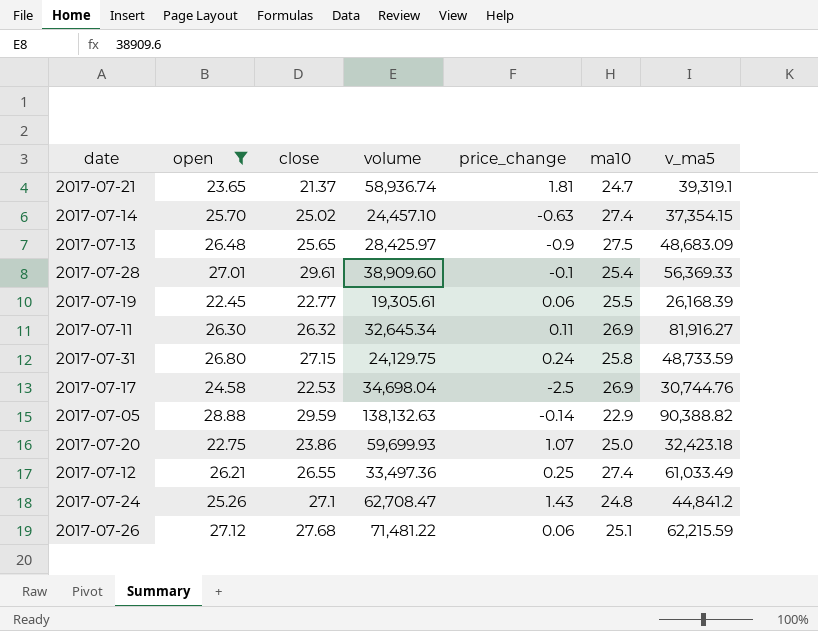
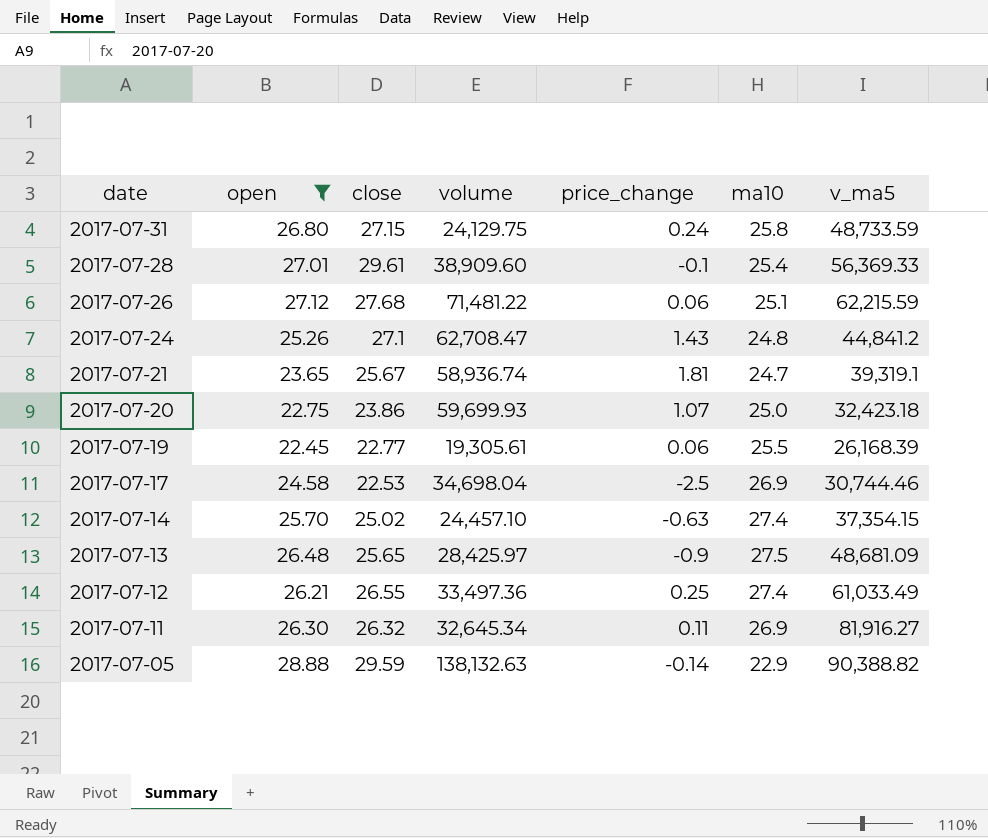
row order: none -> date descending
2017-07-21 | close: 21.37 -> 25.67
2017-07-17 | v_ma5: 30,744.76 -> 30,744.46
2017-07-13 | v_ma5: 48,683.09 -> 48,681.09

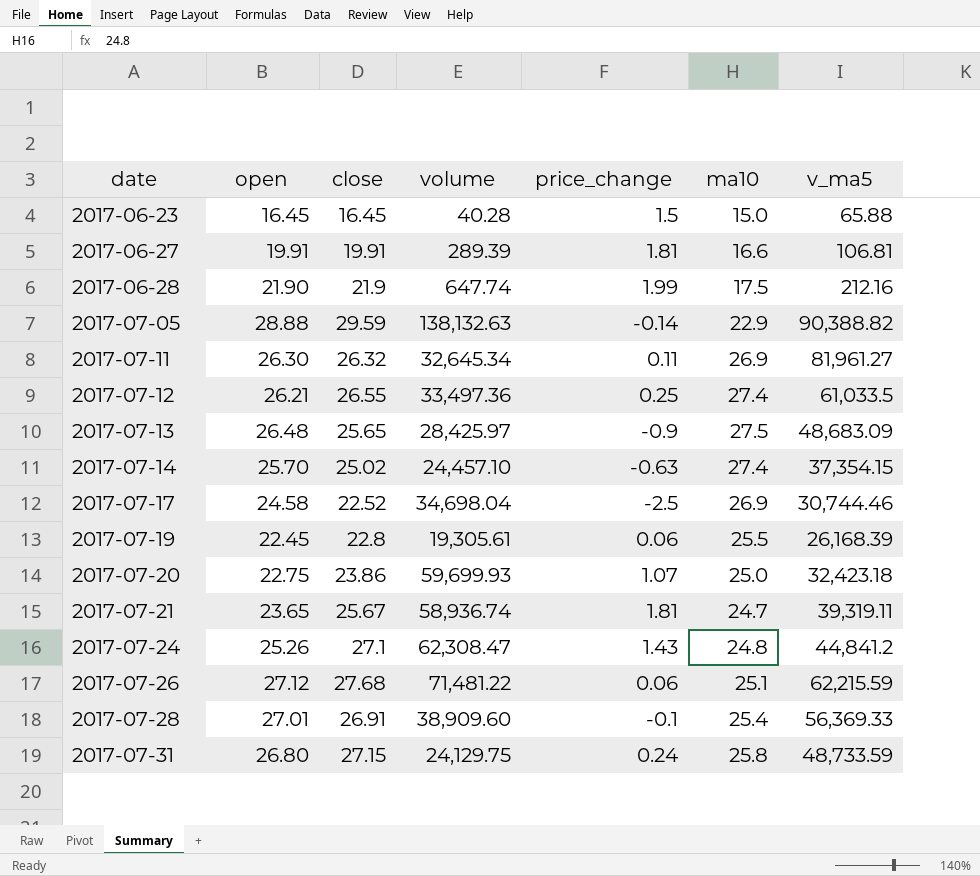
filter: open >= 22.45 -> none
row order: date descending -> date ascending
2017-07-11 | v_ma5: 81,916.27 -> 81,961.27
2017-07-12 | v_ma5: 61,033.49 -> 61,033.5
2017-07-13 | v_ma5: 48,681.09 -> 48,683.09
2017-07-17 | close: 22.53 -> 22.52
2017-07-19 | close: 22.77 -> 22.8
2017-07-21 | v_ma5: 39,319.1 -> 39,319.11
2017-07-24 | volume: 62,708.47 -> 62,308.47
2017-07-28 | close: 29.61 -> 26.91

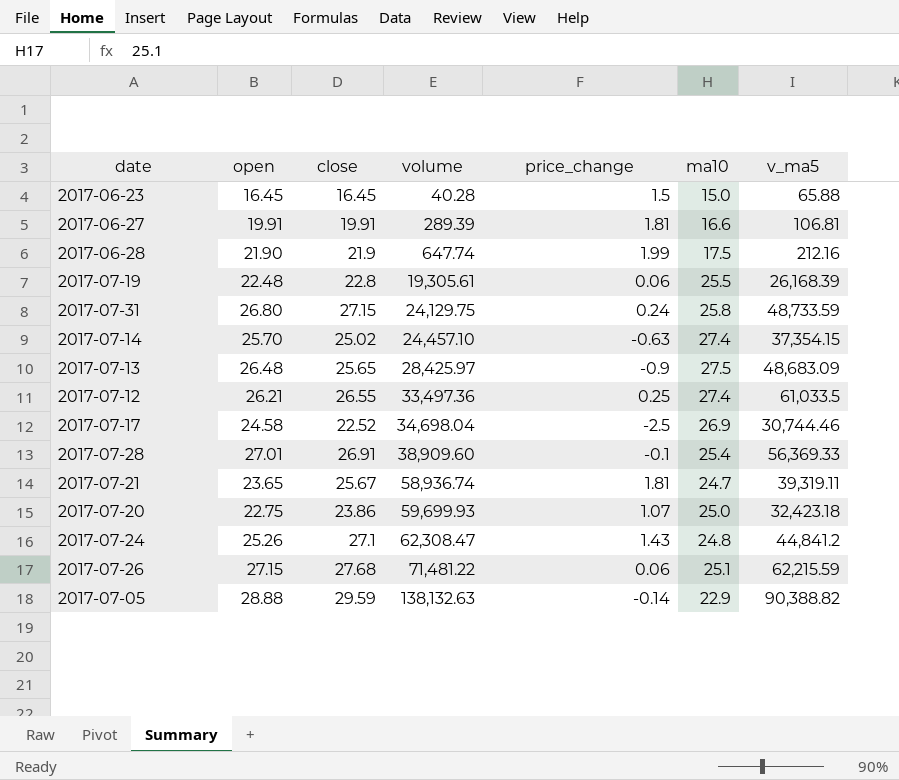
row order: date ascending -> volume ascending
row 2017-07-11: 26.30 | 26.32 | 32,645.34 | 0.11 | 26.9 | 81,961.27 -> none
2017-07-19 | open: 22.45 -> 22.48
2017-07-26 | open: 27.12 -> 27.15

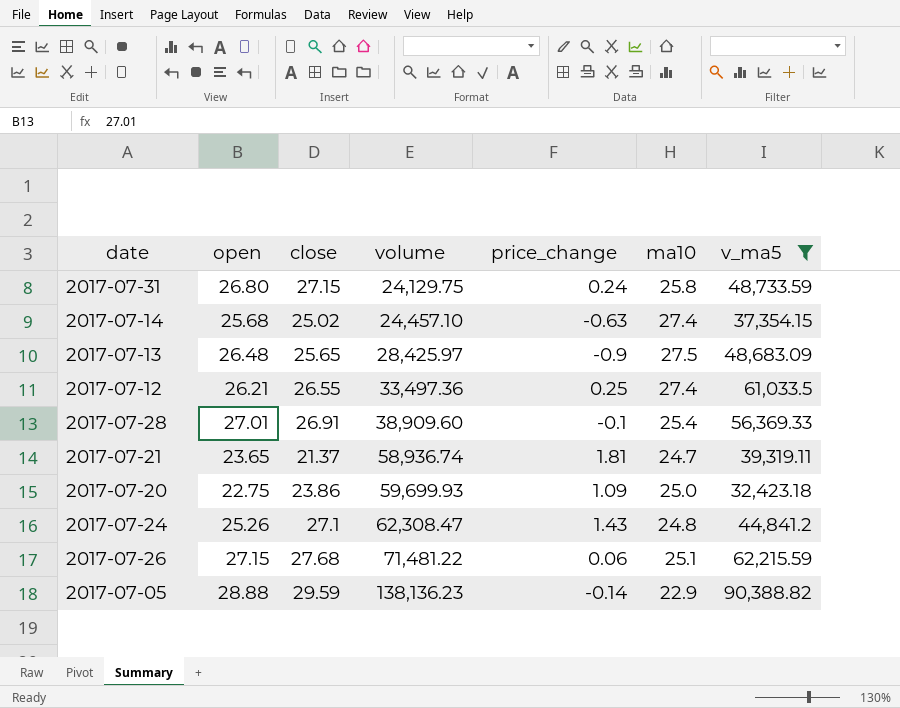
filter: none -> v_ma5 >= 32,423.18
2017-07-14 | open: 25.70 -> 25.68
2017-07-21 | close: 25.67 -> 21.37
2017-07-20 | price_change: 1.07 -> 1.09
2017-07-05 | volume: 138,132.63 -> 138,136.23

